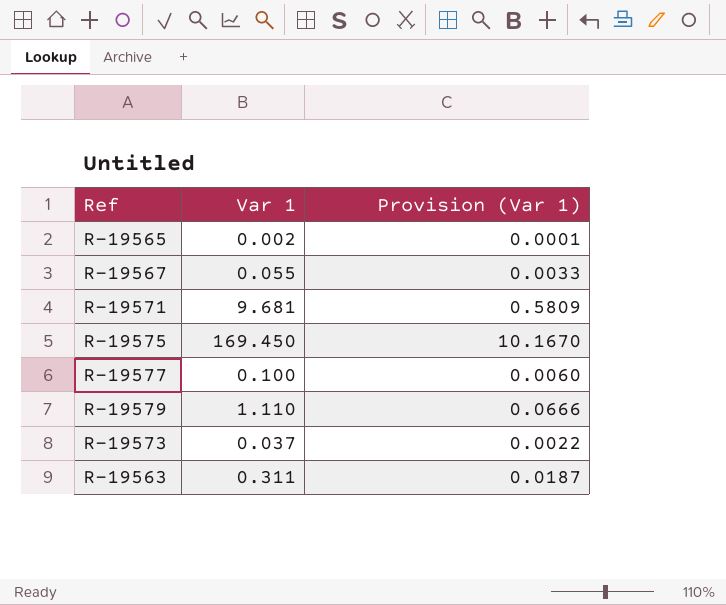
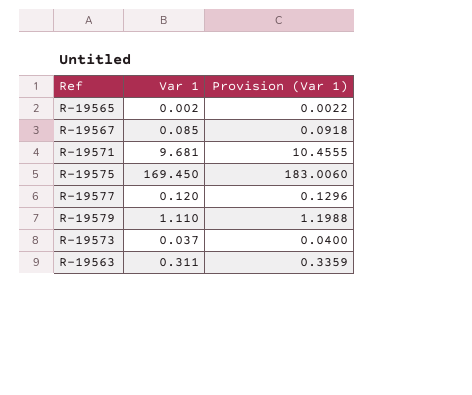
column Provision (Var 1) | formula: [Var 1] * 0.06 -> [Var 1] * 1.08
R-19567 | Var 1: 0.055 -> 0.085
R-19577 | Var 1: 0.100 -> 0.120

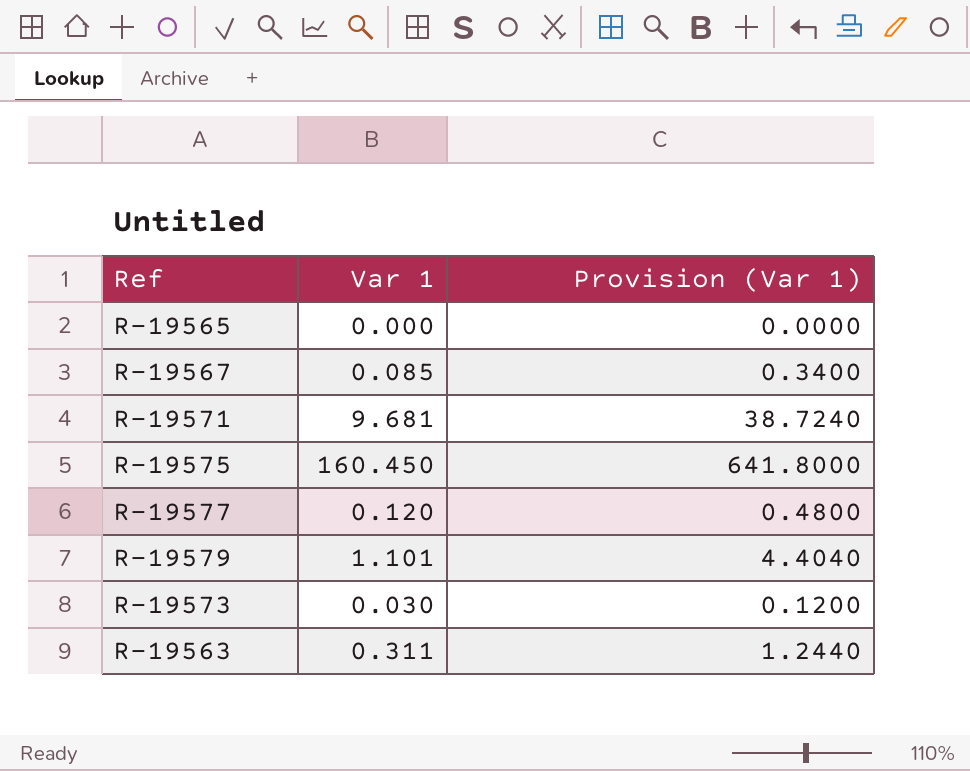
column Provision (Var 1) | formula: [Var 1] * 1.08 -> [Var 1] * 4
R-19565 | Var 1: 0.002 -> 0.000
R-19575 | Var 1: 169.450 -> 160.450
R-19579 | Var 1: 1.110 -> 1.101
R-19573 | Var 1: 0.037 -> 0.030

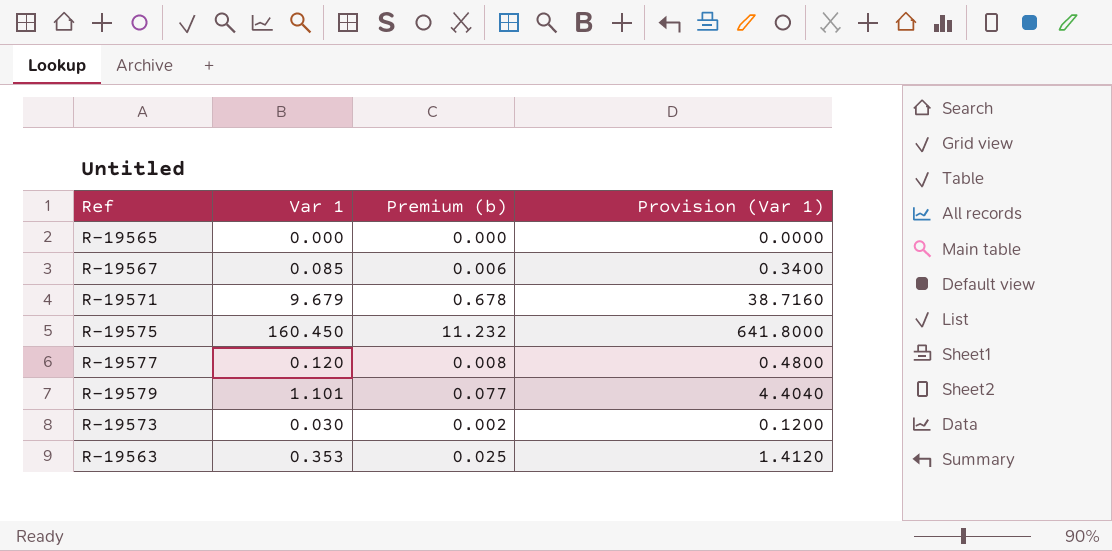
column Premium (b) | formula: none -> [Var 1] * 0.07
R-19571 | Var 1: 9.681 -> 9.679
R-19571 | Provision (Var 1): 38.7240 -> 38.7160
R-19563 | Var 1: 0.311 -> 0.353
R-19563 | Provision (Var 1): 1.2440 -> 1.4120

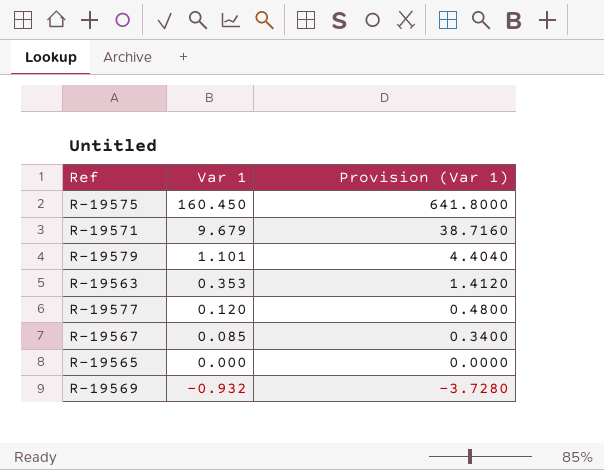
row order: none -> Var 1 descending
column Premium (b) | formula: [Var 1] * 0.07 -> none
row R-19573: 0.030 | 0.002 | 0.1200 -> none
row R-19569: none -> -0.932 | -3.7280

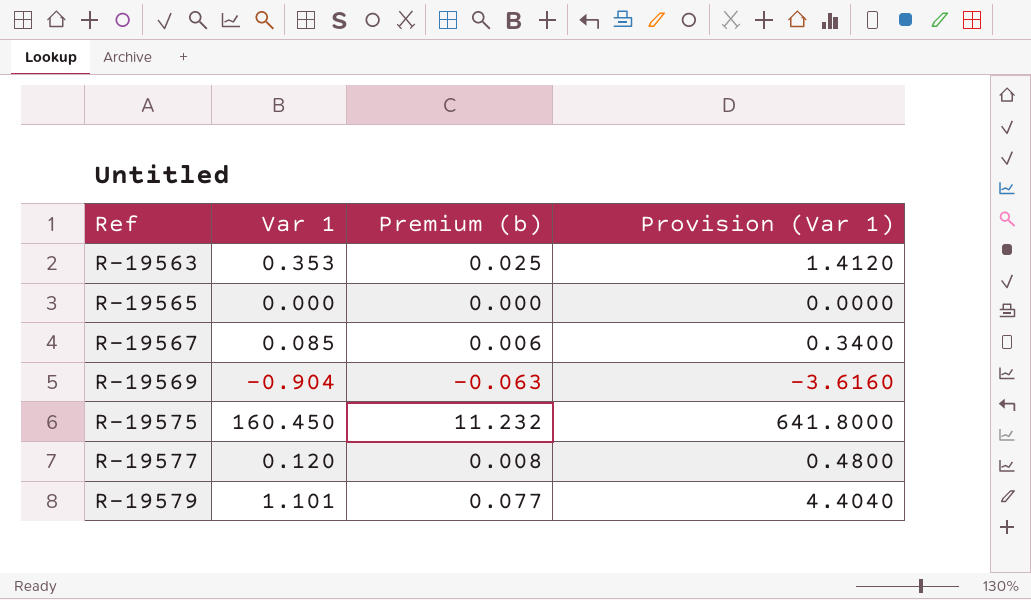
row order: Var 1 descending -> Ref ascending
column Premium (b) | formula: none -> [Var 1] * 0.07
row R-19571: 9.679 | 38.7160 -> none
R-19569 | Var 1: -0.932 -> -0.904
R-19569 | Provision (Var 1): -3.7280 -> -3.6160

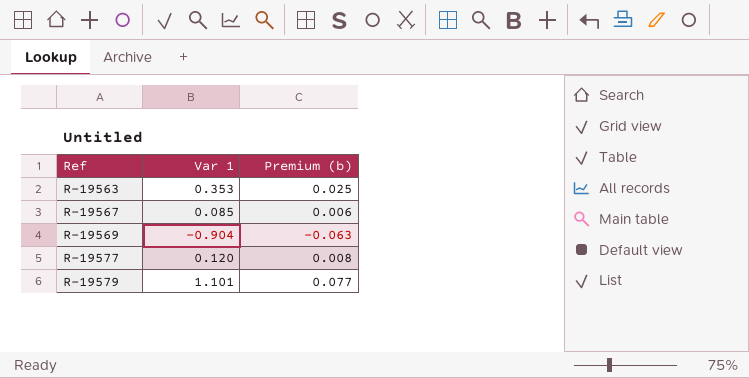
column Provision (Var 1) | formula: [Var 1] * 4 -> none
row R-19565: 0.000 | 0.000 | 0.0000 -> none
row R-19575: 160.450 | 11.232 | 641.8000 -> none

